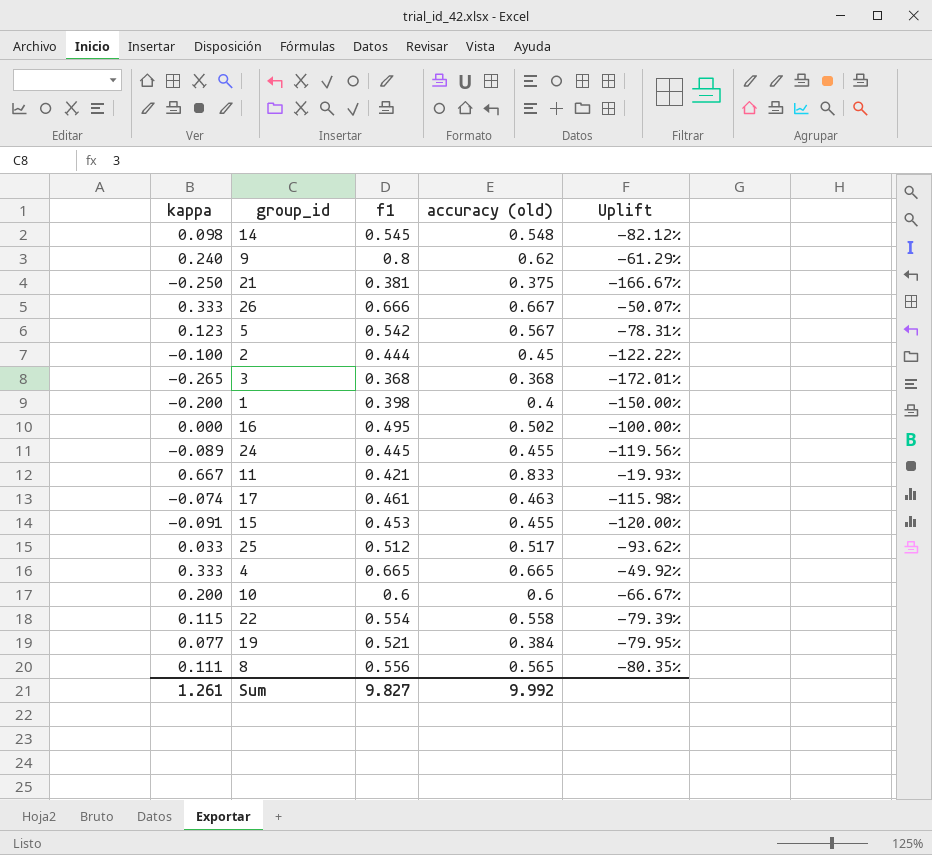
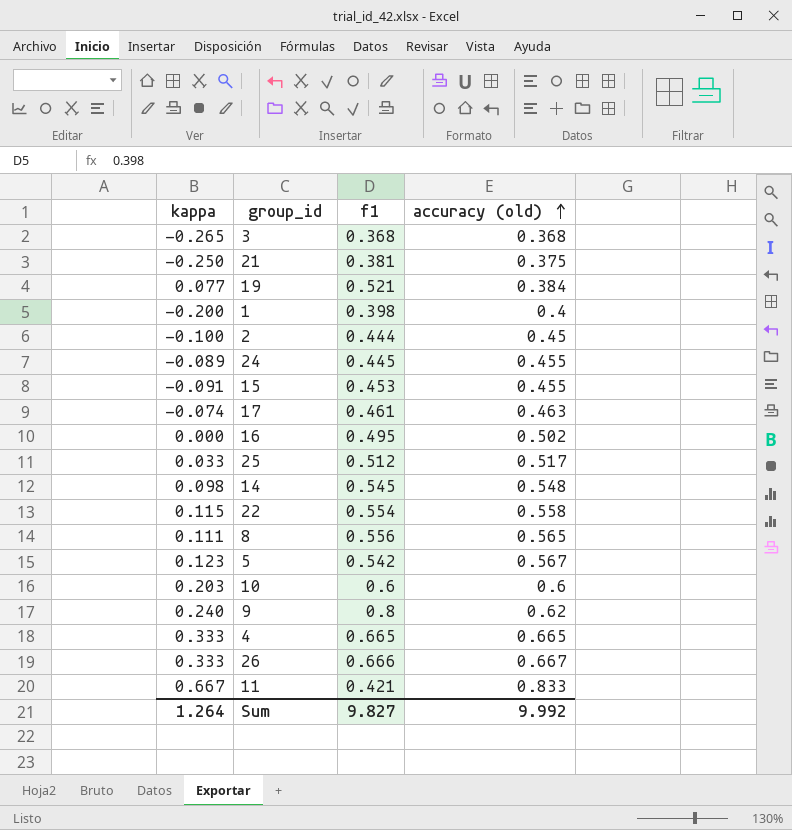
row order: none -> accuracy (old) ascending
column Uplift | formula: ([kappa] - [accuracy (old)]) / [accuracy (old)] -> none
10 | kappa: 0.200 -> 0.203
Sum | kappa: 1.261 -> 1.264

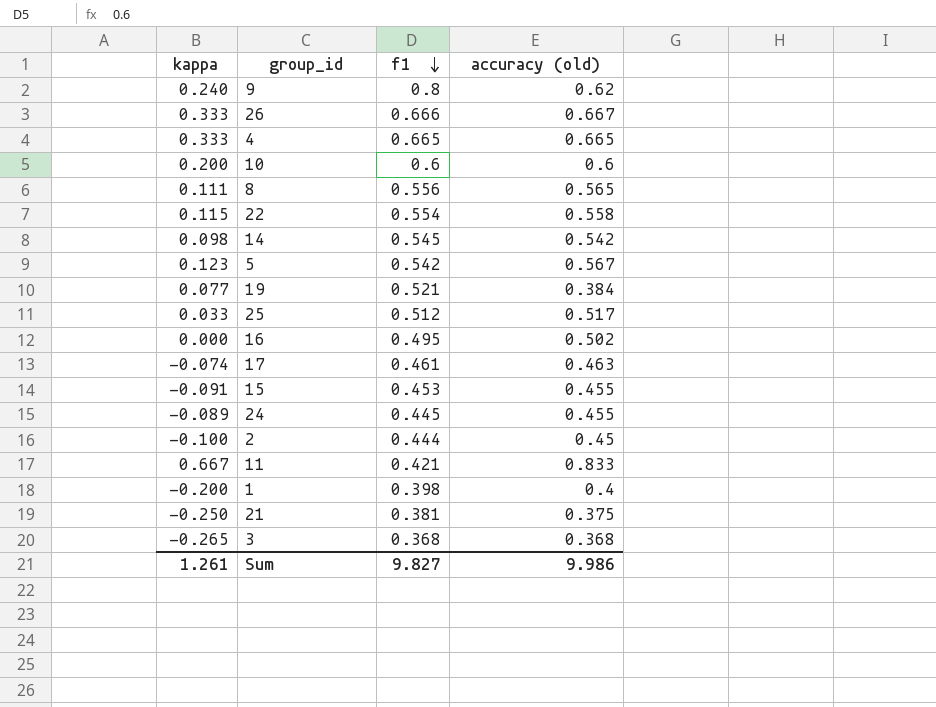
row order: accuracy (old) ascending -> f1 descending
10 | kappa: 0.203 -> 0.200
14 | accuracy (old): 0.548 -> 0.542
Sum | kappa: 1.264 -> 1.261
Sum | accuracy (old): 9.992 -> 9.986

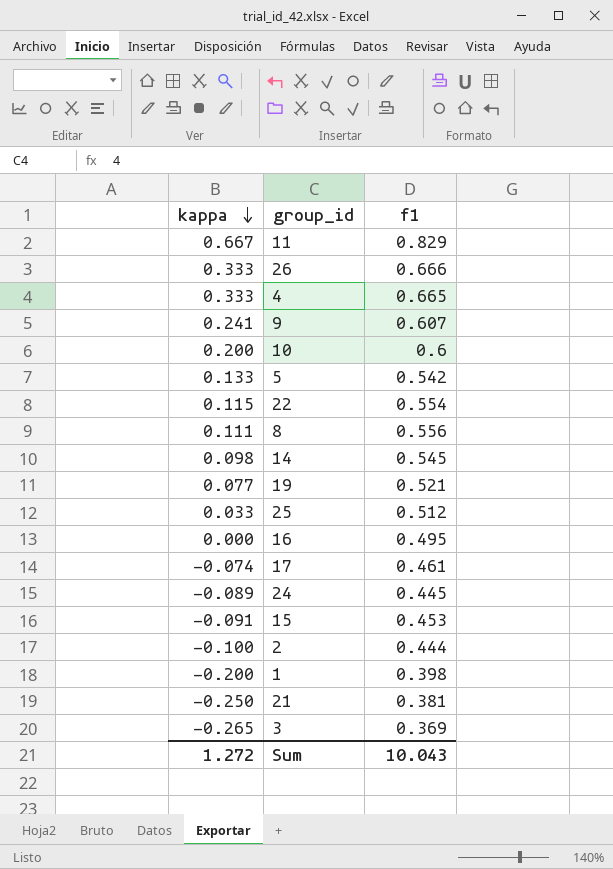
row order: f1 descending -> kappa descending
column accuracy (old) | position: 4 -> none
11 | f1: 0.421 -> 0.829
9 | kappa: 0.240 -> 0.241
9 | f1: 0.8 -> 0.607
5 | kappa: 0.123 -> 0.133
3 | f1: 0.368 -> 0.369
Sum | kappa: 1.261 -> 1.272
Sum | f1: 9.827 -> 10.043

